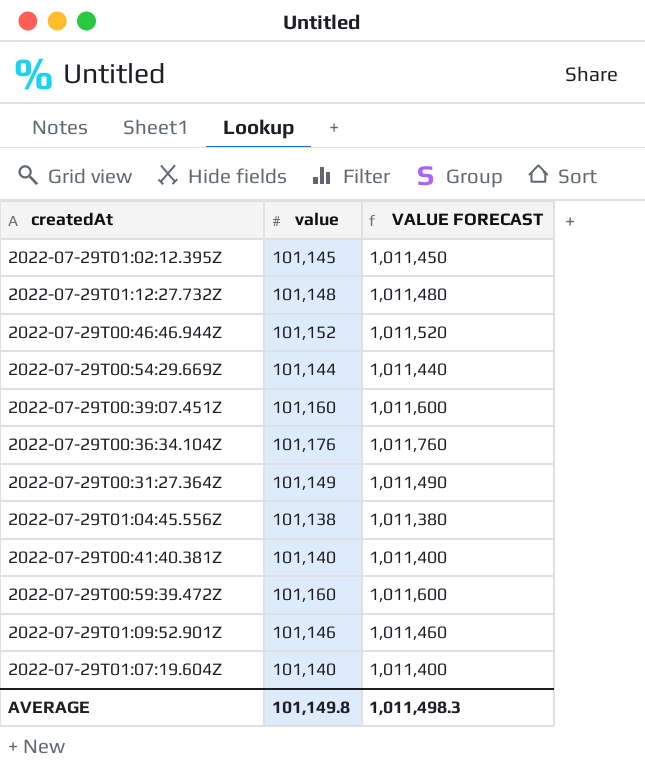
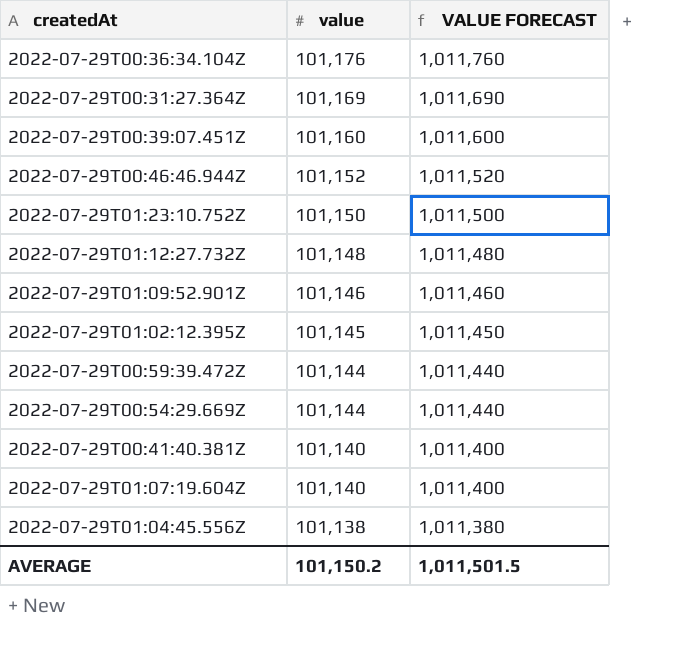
row order: none -> value descending
2022-07-29T00:31:27.364Z | value: 101,149 -> 101,169
2022-07-29T00:31:27.364Z | VALUE FORECAST: 1,011,490 -> 1,011,690
row 2022-07-29T01:23:10.752Z: none -> 101,150 | 1,011,500
2022-07-29T00:59:39.472Z | value: 101,160 -> 101,144
2022-07-29T00:59:39.472Z | VALUE FORECAST: 1,011,600 -> 1,011,440
AVERAGE | value: 101,149.8 -> 101,150.2
AVERAGE | VALUE FORECAST: 1,011,498.3 -> 1,011,501.5

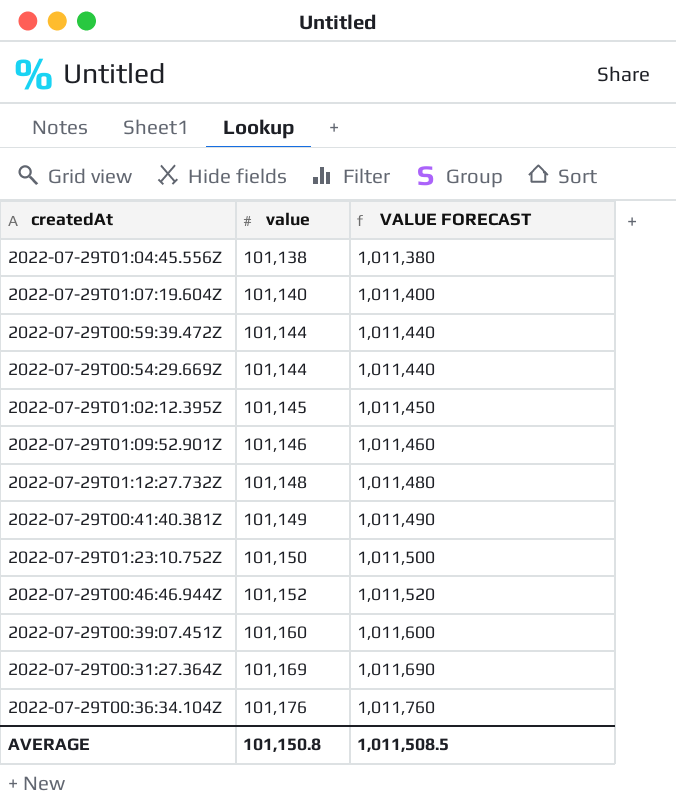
row order: value descending -> value ascending
2022-07-29T00:41:40.381Z | value: 101,140 -> 101,149
2022-07-29T00:41:40.381Z | VALUE FORECAST: 1,011,400 -> 1,011,490
AVERAGE | value: 101,150.2 -> 101,150.8
AVERAGE | VALUE FORECAST: 1,011,501.5 -> 1,011,508.5

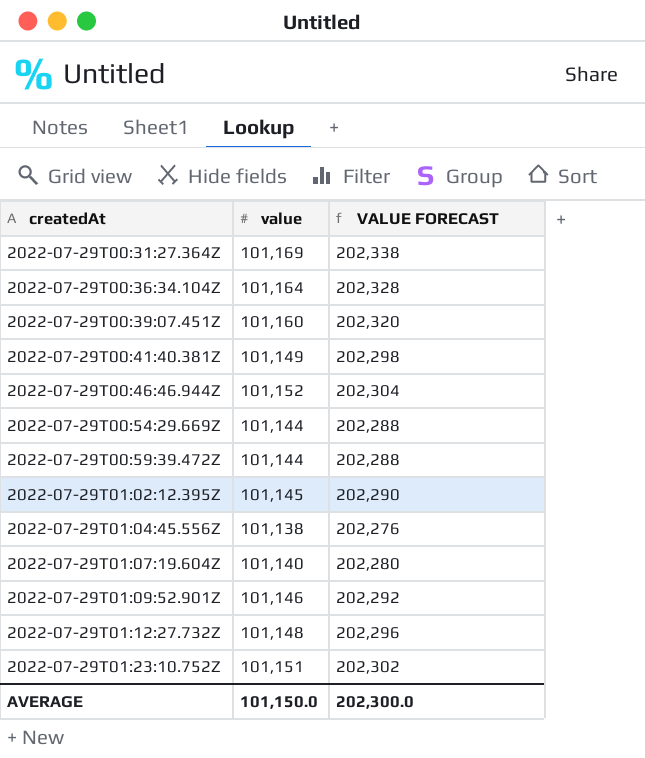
row order: value ascending -> createdAt ascending
column VALUE FORECAST | formula: [value] * 10 -> [value] * 2
2022-07-29T00:36:34.104Z | value: 101,176 -> 101,164
2022-07-29T01:23:10.752Z | value: 101,150 -> 101,151
AVERAGE | value: 101,150.8 -> 101,150.0
AVERAGE | VALUE FORECAST: 1,011,508.5 -> 202,300.0

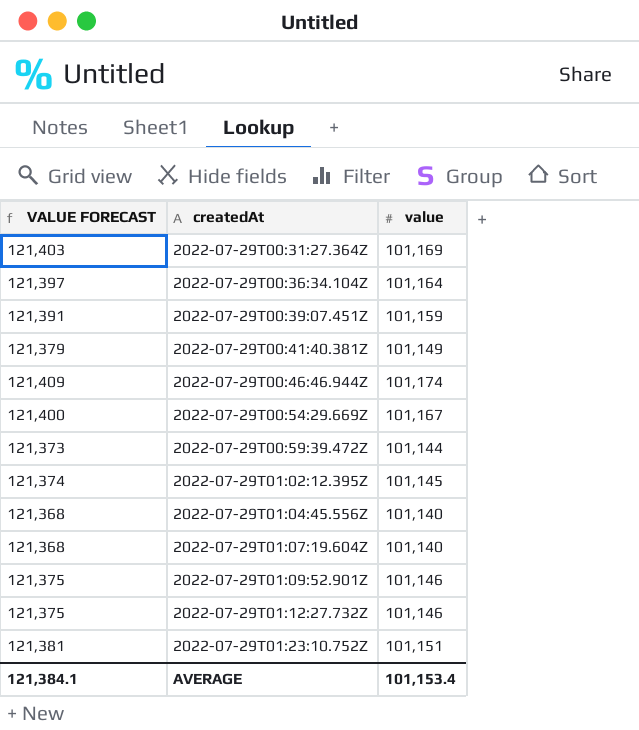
column VALUE FORECAST | formula: [value] * 2 -> [value] * 1.2
column VALUE FORECAST | position: 3 -> 1
2022-07-29T00:39:07.451Z | value: 101,160 -> 101,159
2022-07-29T00:46:46.944Z | value: 101,152 -> 101,174
2022-07-29T00:54:29.669Z | value: 101,144 -> 101,167
2022-07-29T01:04:45.556Z | value: 101,138 -> 101,140
2022-07-29T01:12:27.732Z | value: 101,148 -> 101,146
AVERAGE | VALUE FORECAST: 202,300.0 -> 121,384.1
AVERAGE | value: 101,150.0 -> 101,153.4

